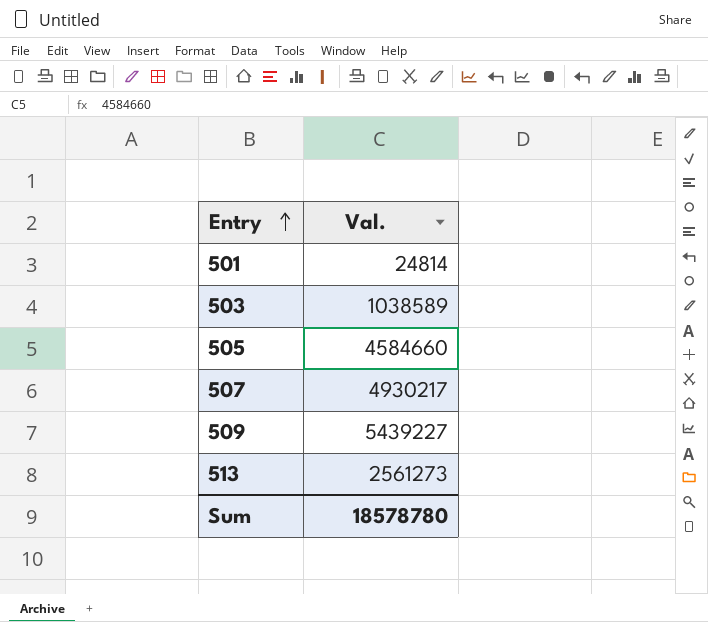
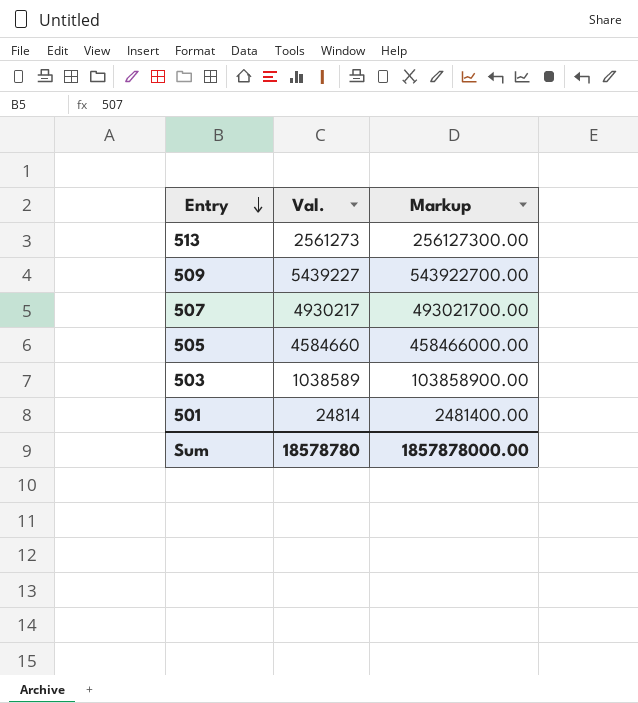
row order: Entry ascending -> Entry descending
column Markup | formula: none -> [Val.] * 100

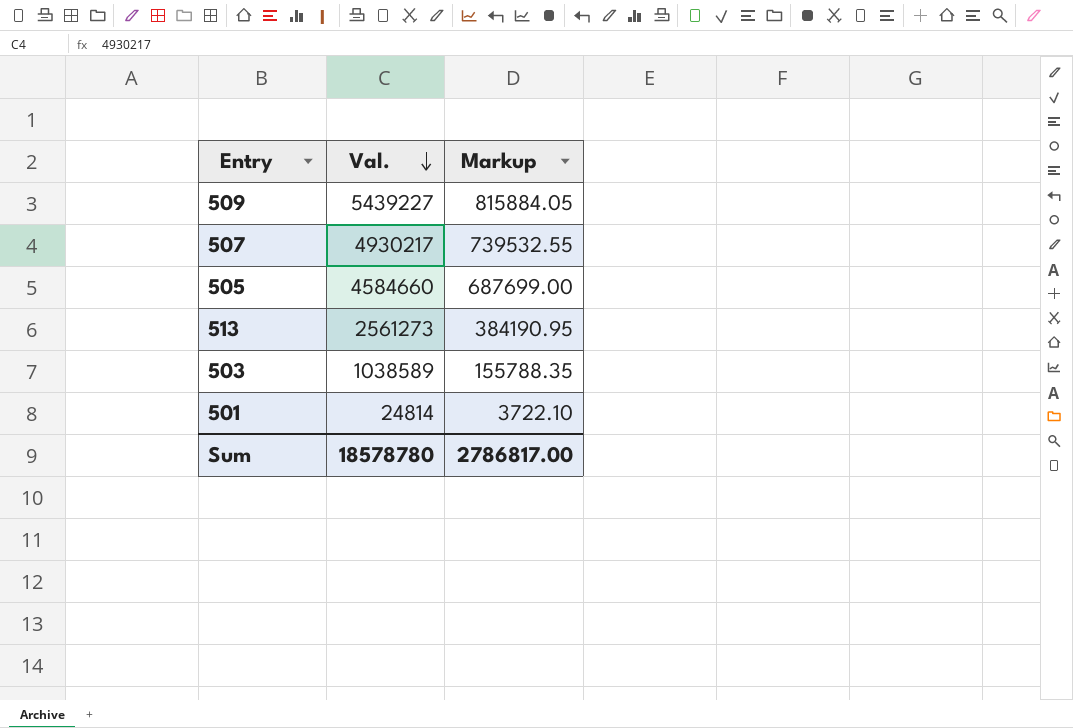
row order: Entry descending -> Val. descending
column Markup | formula: [Val.] * 100 -> [Val.] * 0.15
Sum | Markup: 1857878000.00 -> 2786817.00

